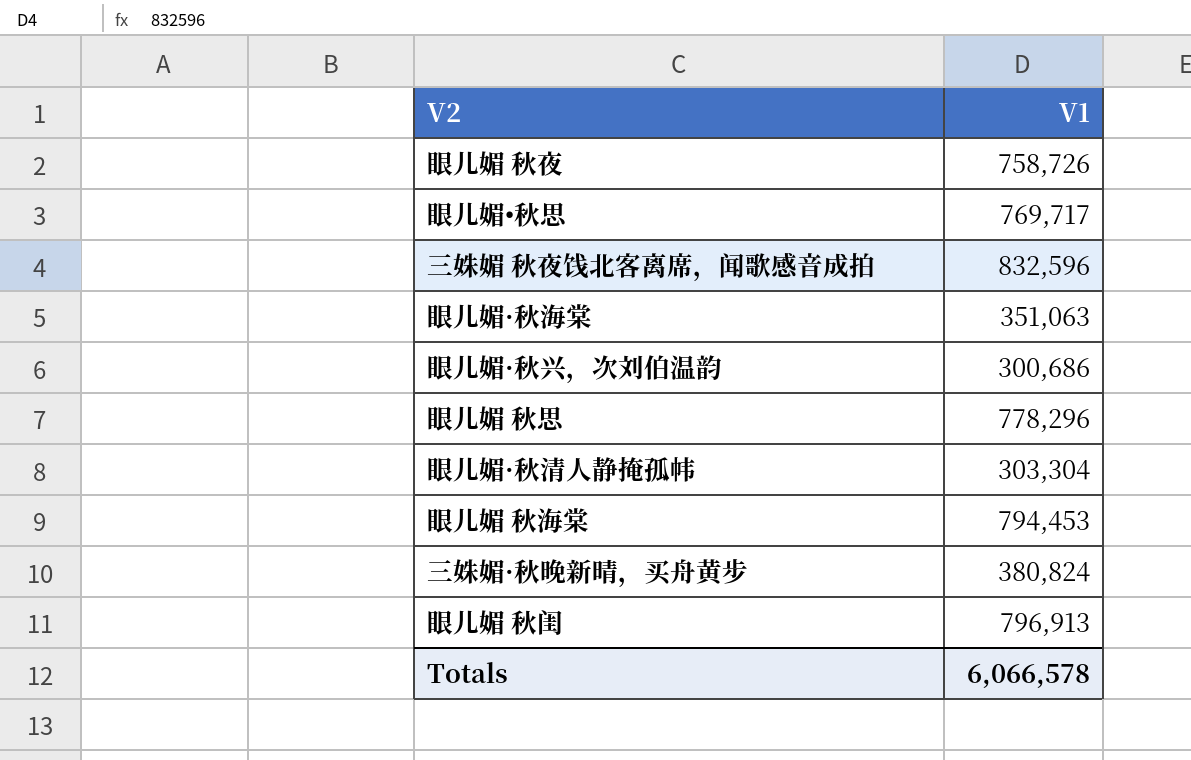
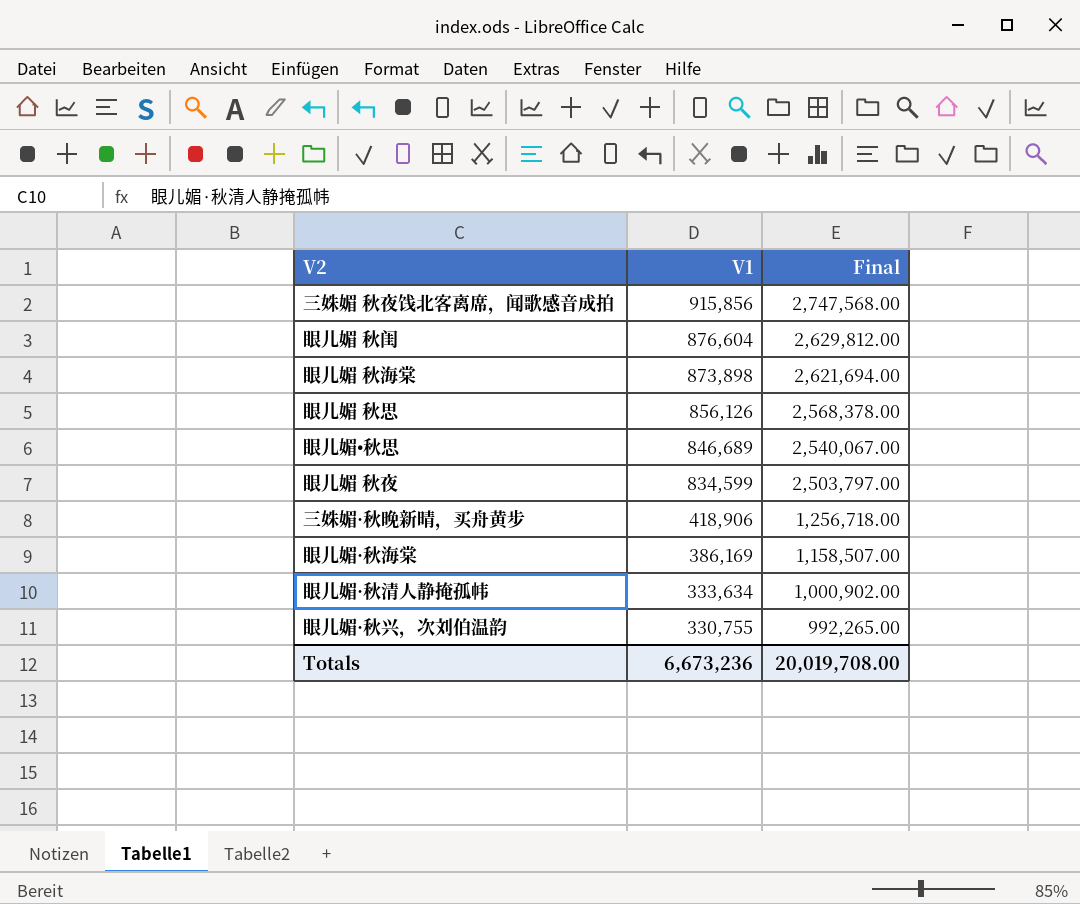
row order: none -> V1 descending
column Final | formula: none -> [V1] * 3
三姝媚 秋夜饯北客离席，闻歌感音成拍 | V1: 832,596 -> 915,856
眼儿媚 秋闺 | V1: 796,913 -> 876,604
眼儿媚 秋海棠 | V1: 794,453 -> 873,898
眼儿媚 秋思 | V1: 778,296 -> 856,126
眼儿媚•秋思 | V1: 769,717 -> 846,689
眼儿媚 秋夜 | V1: 758,726 -> 834,599
三姝媚·秋晚新晴，买舟黄步 | V1: 380,824 -> 418,906
眼儿媚·秋海棠 | V1: 351,063 -> 386,169
眼儿媚·秋清人静掩孤帏 | V1: 303,304 -> 333,634
眼儿媚·秋兴，次刘伯温韵 | V1: 300,686 -> 330,755
Totals | V1: 6,066,578 -> 6,673,236

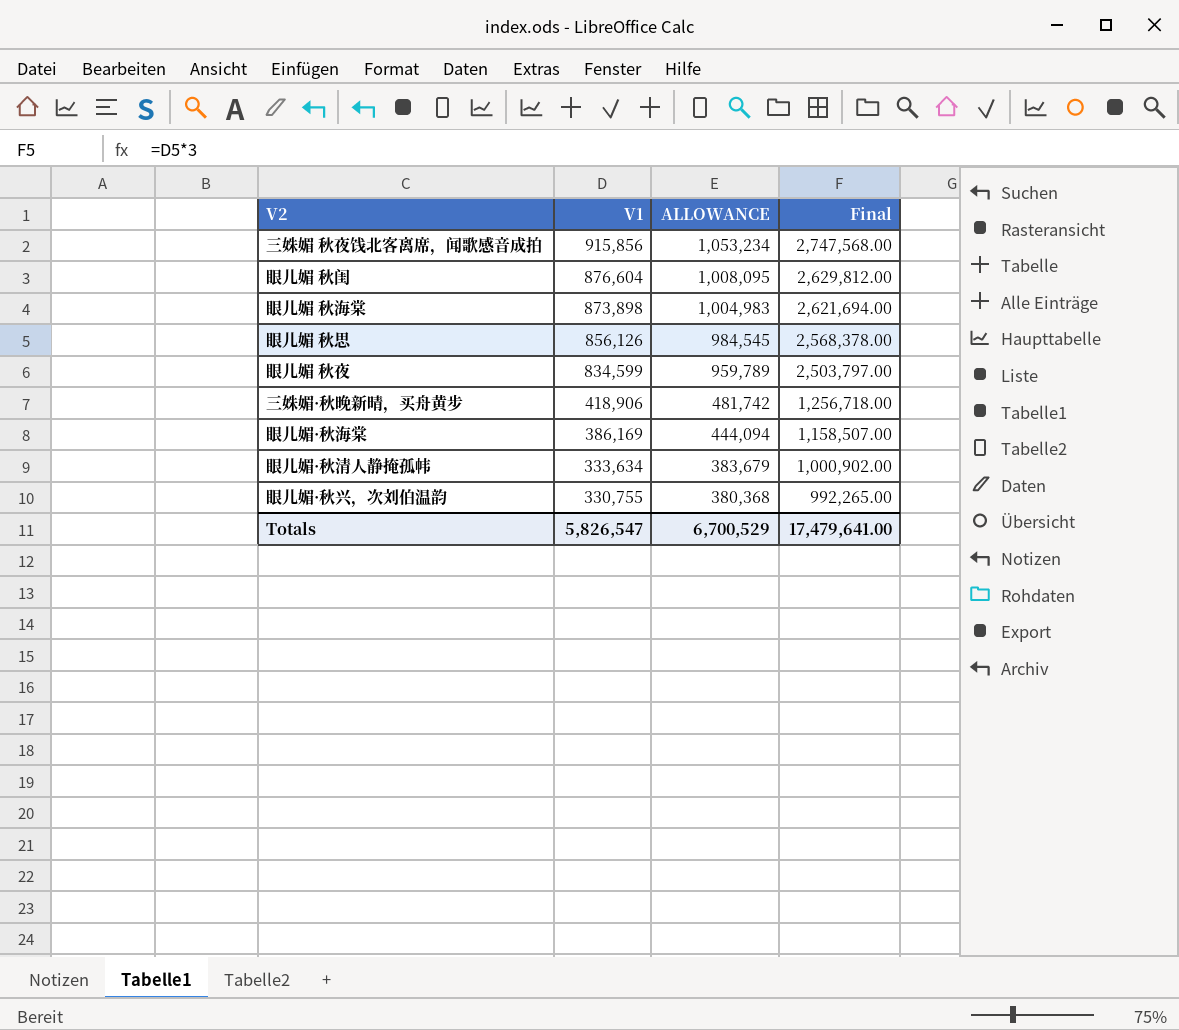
column ALLOWANCE | formula: none -> [V1] * 1.15
row 眼儿媚•秋思: 846,689 | 2,540,067.00 -> none
Totals | V1: 6,673,236 -> 5,826,547
Totals | Final: 20,019,708.00 -> 17,479,641.00

